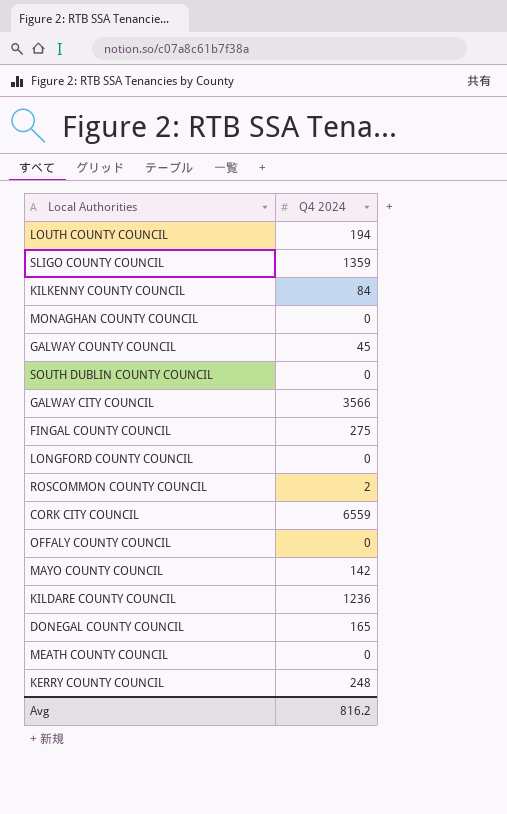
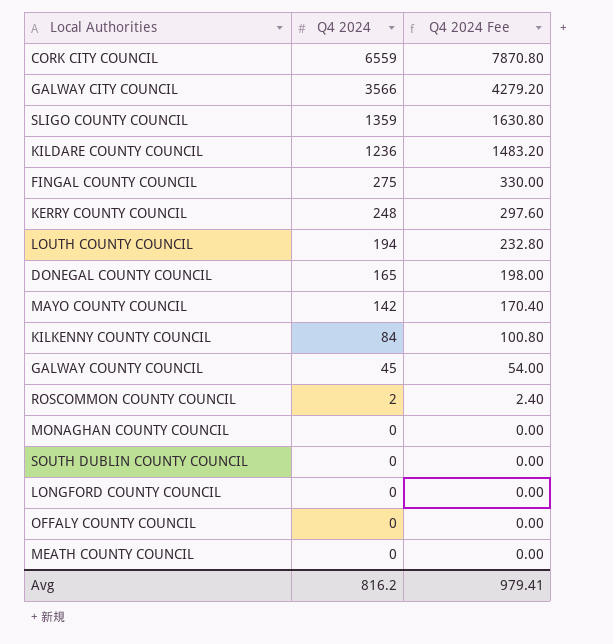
row order: none -> Q4 2024 descending
column Q4 2024 Fee | formula: none -> [Q4 2024] * 1.2

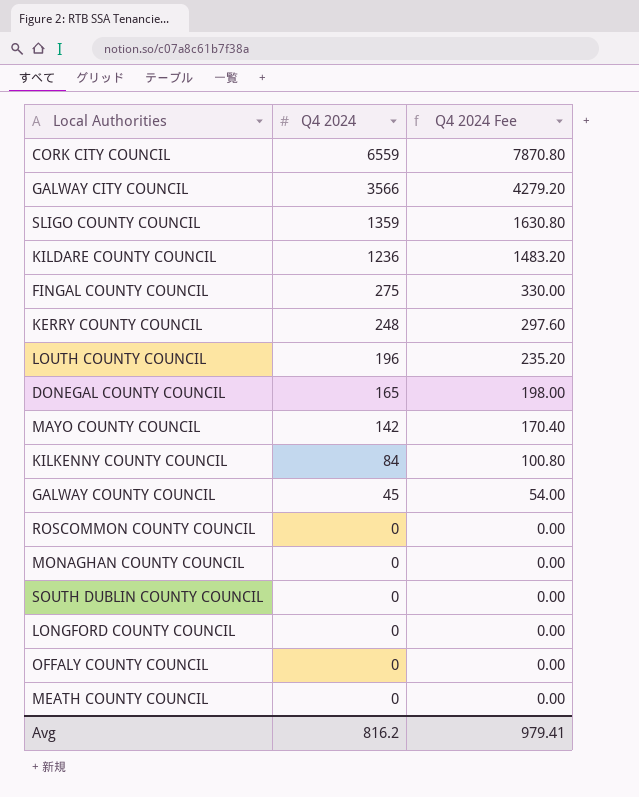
LOUTH COUNTY COUNCIL | Q4 2024: 194 -> 196
LOUTH COUNTY COUNCIL | Q4 2024 Fee: 232.80 -> 235.20
ROSCOMMON COUNTY COUNCIL | Q4 2024: 2 -> 0
ROSCOMMON COUNTY COUNCIL | Q4 2024 Fee: 2.40 -> 0.00

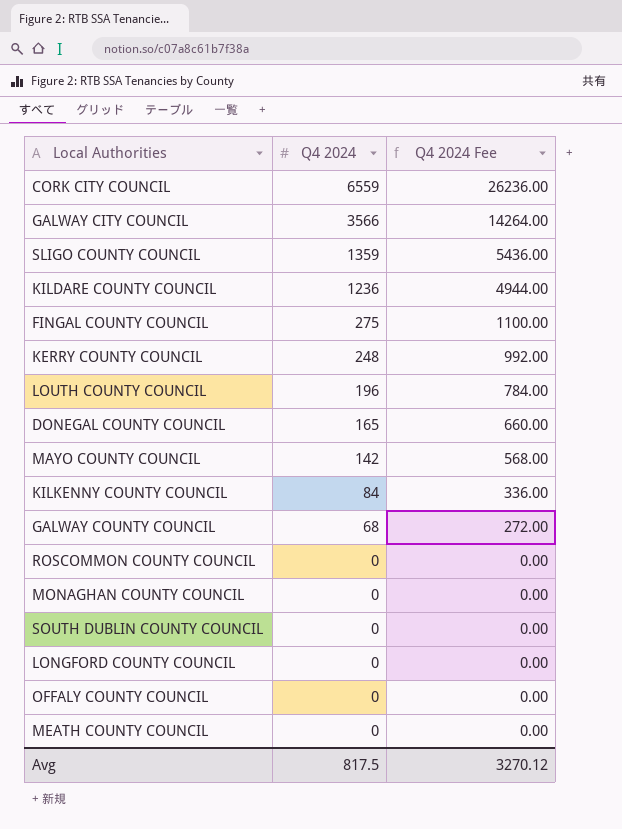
column Q4 2024 Fee | formula: [Q4 2024] * 1.2 -> [Q4 2024] * 4
GALWAY COUNTY COUNCIL | Q4 2024: 45 -> 68
Avg | Q4 2024: 816.2 -> 817.5
Avg | Q4 2024 Fee: 979.41 -> 3270.12

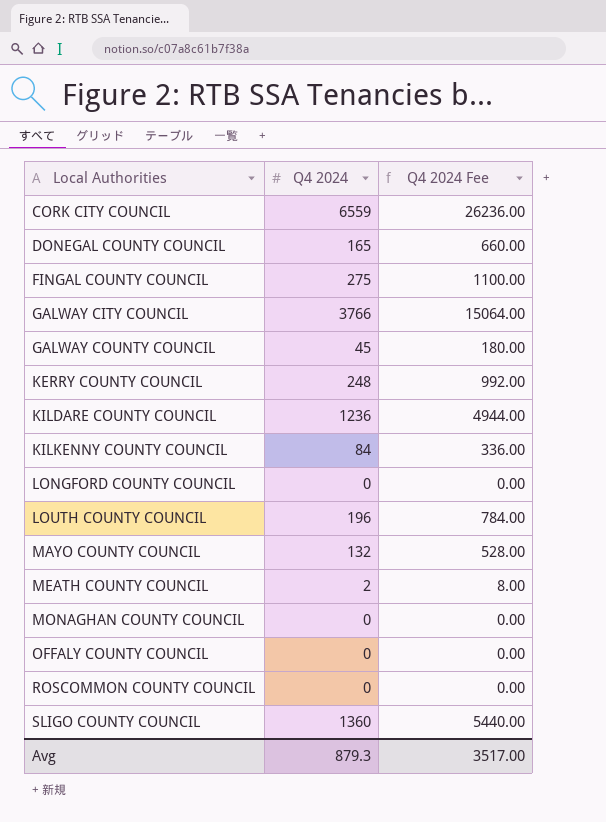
row order: Q4 2024 descending -> Local Authorities ascending
row SOUTH DUBLIN COUNTY COUNCIL: 0 | 0.00 -> none
GALWAY CITY COUNCIL | Q4 2024: 3566 -> 3766
GALWAY CITY COUNCIL | Q4 2024 Fee: 14264.00 -> 15064.00
GALWAY COUNTY COUNCIL | Q4 2024: 68 -> 45
GALWAY COUNTY COUNCIL | Q4 2024 Fee: 272.00 -> 180.00
MAYO COUNTY COUNCIL | Q4 2024: 142 -> 132
MAYO COUNTY COUNCIL | Q4 2024 Fee: 568.00 -> 528.00
MEATH COUNTY COUNCIL | Q4 2024: 0 -> 2
MEATH COUNTY COUNCIL | Q4 2024 Fee: 0.00 -> 8.00
SLIGO COUNTY COUNCIL | Q4 2024: 1359 -> 1360
SLIGO COUNTY COUNCIL | Q4 2024 Fee: 5436.00 -> 5440.00
Avg | Q4 2024: 817.5 -> 879.3
Avg | Q4 2024 Fee: 3270.12 -> 3517.00

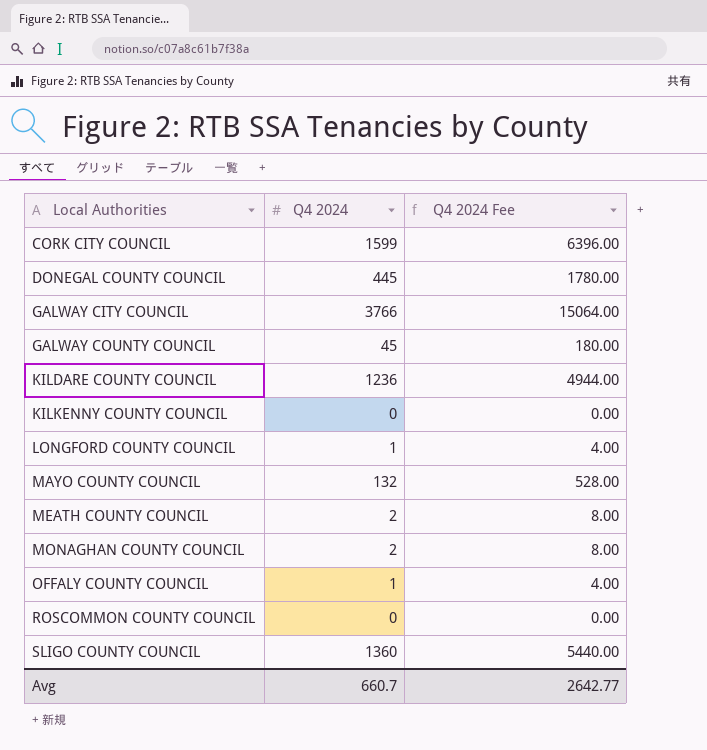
row FINGAL COUNTY COUNCIL: 275 | 1100.00 -> none
row KERRY COUNTY COUNCIL: 248 | 992.00 -> none
row LOUTH COUNTY COUNCIL: 196 | 784.00 -> none
CORK CITY COUNCIL | Q4 2024: 6559 -> 1599
CORK CITY COUNCIL | Q4 2024 Fee: 26236.00 -> 6396.00
DONEGAL COUNTY COUNCIL | Q4 2024: 165 -> 445
DONEGAL COUNTY COUNCIL | Q4 2024 Fee: 660.00 -> 1780.00
KILKENNY COUNTY COUNCIL | Q4 2024: 84 -> 0
KILKENNY COUNTY COUNCIL | Q4 2024 Fee: 336.00 -> 0.00
LONGFORD COUNTY COUNCIL | Q4 2024: 0 -> 1
LONGFORD COUNTY COUNCIL | Q4 2024 Fee: 0.00 -> 4.00
MONAGHAN COUNTY COUNCIL | Q4 2024: 0 -> 2
MONAGHAN COUNTY COUNCIL | Q4 2024 Fee: 0.00 -> 8.00
OFFALY COUNTY COUNCIL | Q4 2024: 0 -> 1
OFFALY COUNTY COUNCIL | Q4 2024 Fee: 0.00 -> 4.00
Avg | Q4 2024: 879.3 -> 660.7
Avg | Q4 2024 Fee: 3517.00 -> 2642.77

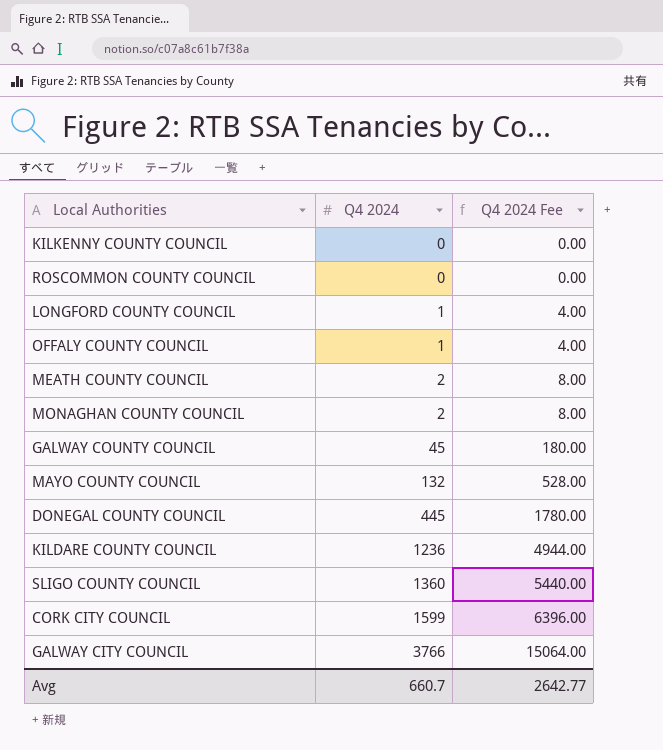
row order: Local Authorities ascending -> Q4 2024 ascending

